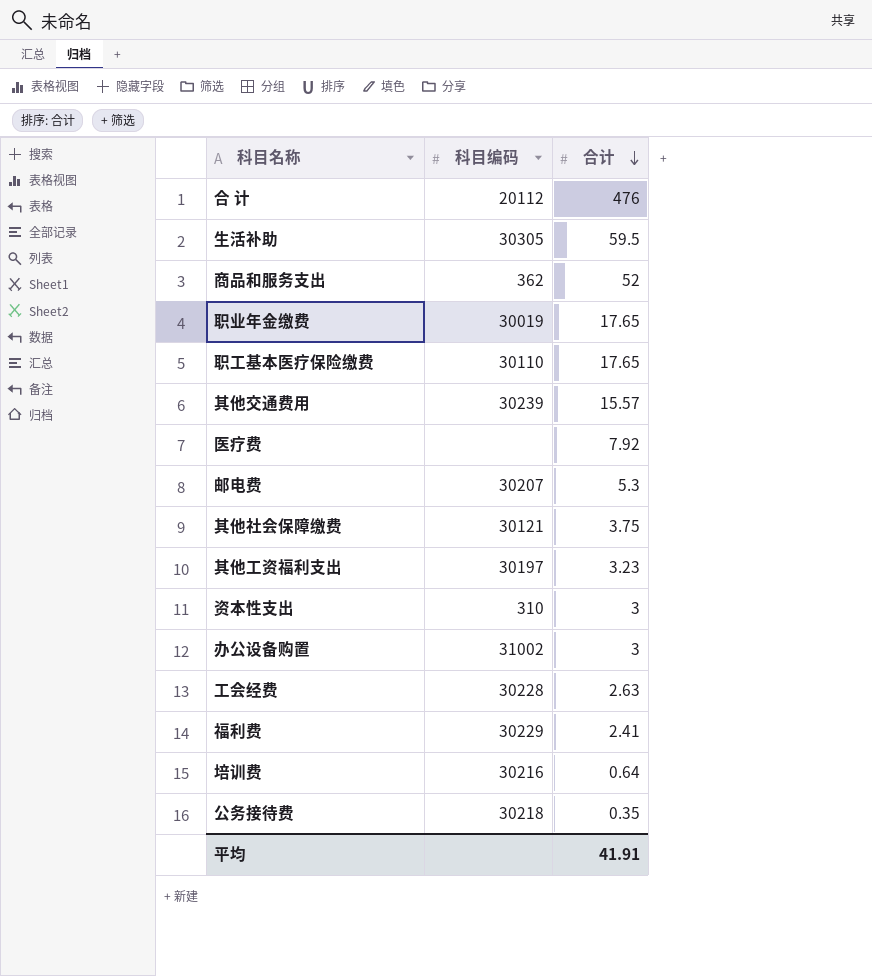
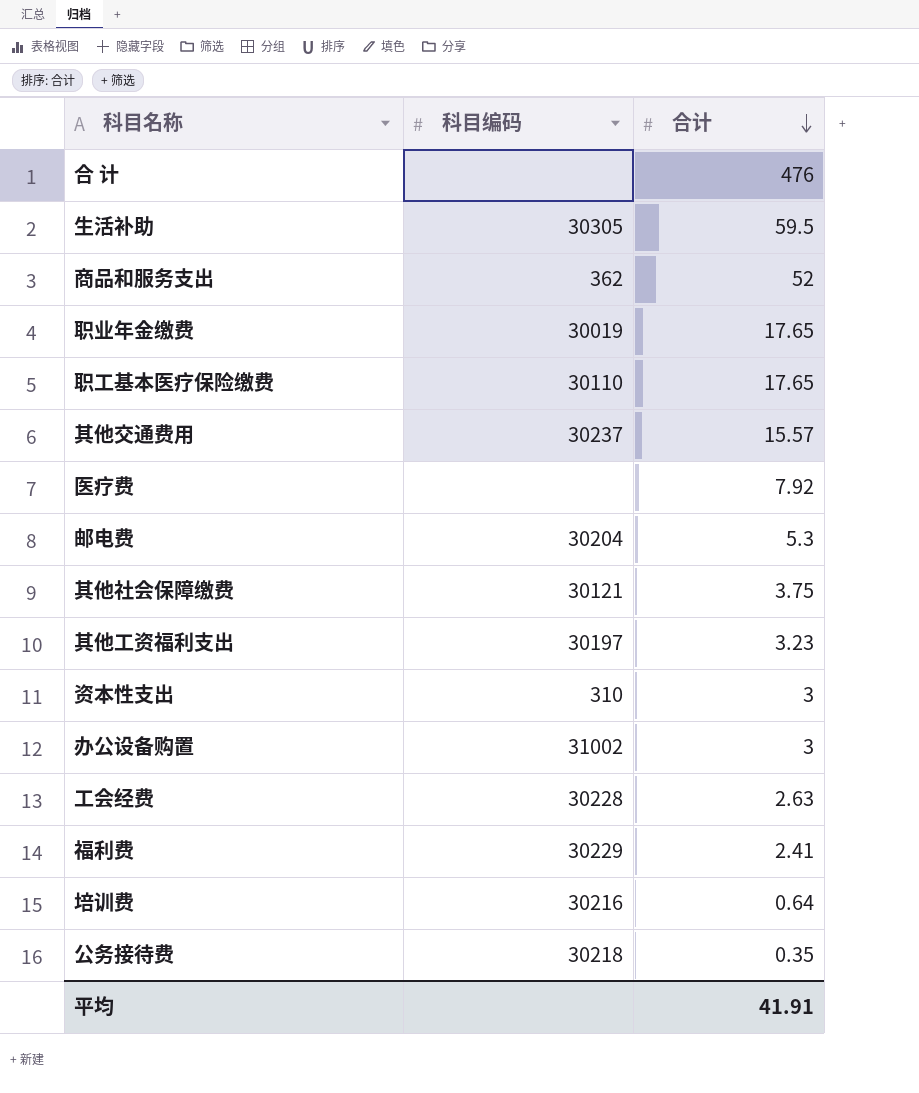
合 计 | 科目编码: 20112 -> none
其他交通费用 | 科目编码: 30239 -> 30237
邮电费 | 科目编码: 30207 -> 30204

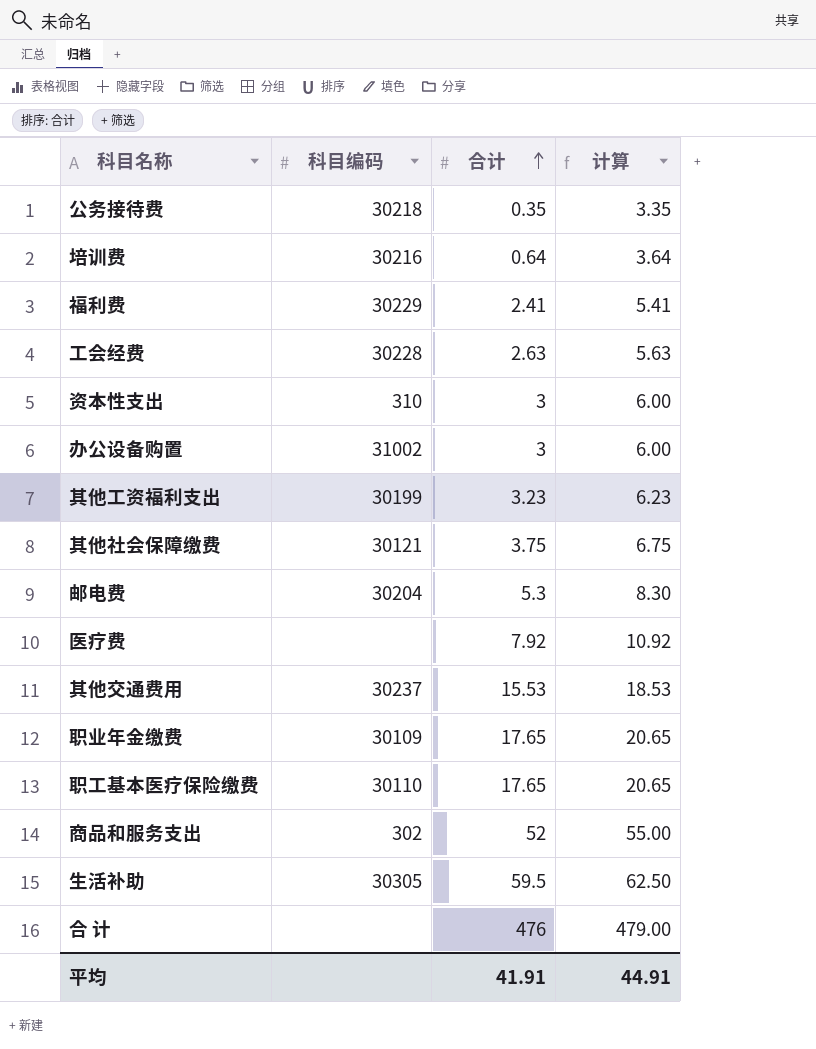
row order: 合计 descending -> 合计 ascending
column 计算 | formula: none -> [合计] + 3
其他工资福利支出 | 科目编码: 30197 -> 30199
其他交通费用 | 合计: 15.57 -> 15.53
职业年金缴费 | 科目编码: 30019 -> 30109
商品和服务支出 | 科目编码: 362 -> 302

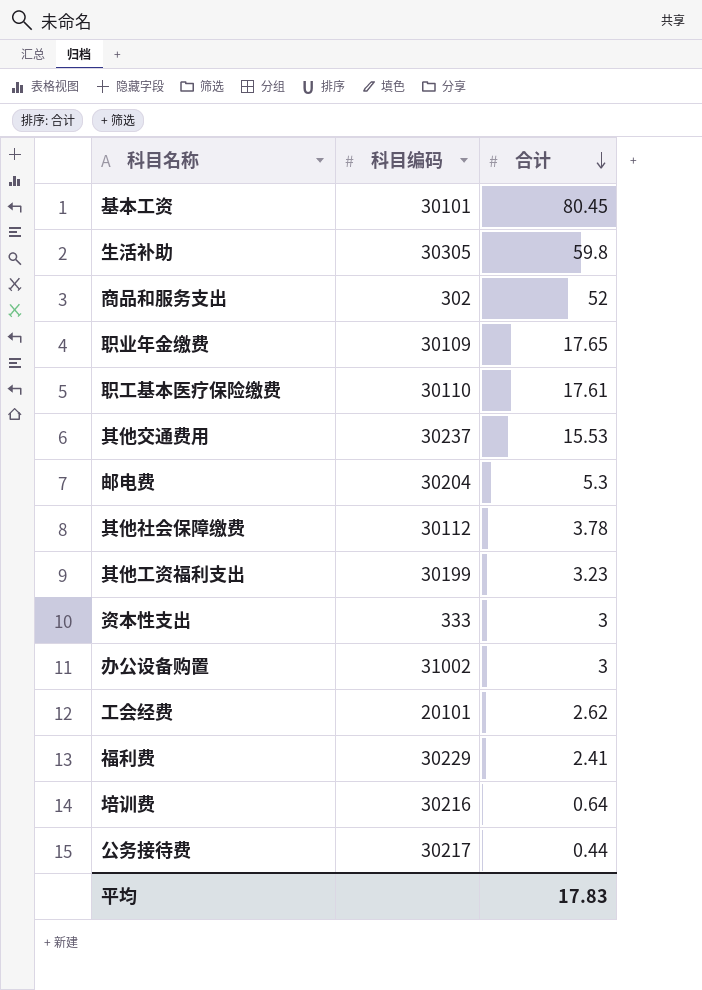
row order: 合计 ascending -> 合计 descending
column 计算 | formula: [合计] + 3 -> none
row 医疗费: none | 7.92 | 10.92 -> none
row 合 计: none | 476 | 479.00 -> none
row 基本工资: none -> 30101 | 80.45
生活补助 | 合计: 59.5 -> 59.8
职工基本医疗保险缴费 | 合计: 17.65 -> 17.61
其他社会保障缴费 | 科目编码: 30121 -> 30112
其他社会保障缴费 | 合计: 3.75 -> 3.78
资本性支出 | 科目编码: 310 -> 333
工会经费 | 科目编码: 30228 -> 20101
工会经费 | 合计: 2.63 -> 2.62
公务接待费 | 科目编码: 30218 -> 30217
公务接待费 | 合计: 0.35 -> 0.44
平均 | 合计: 41.91 -> 17.83

